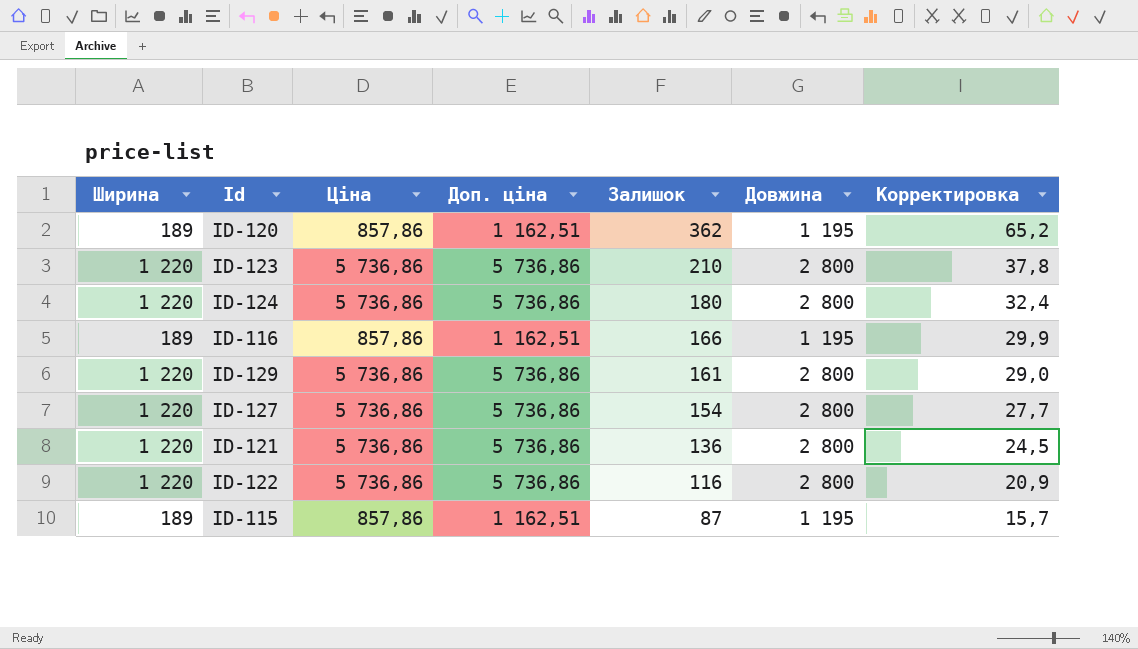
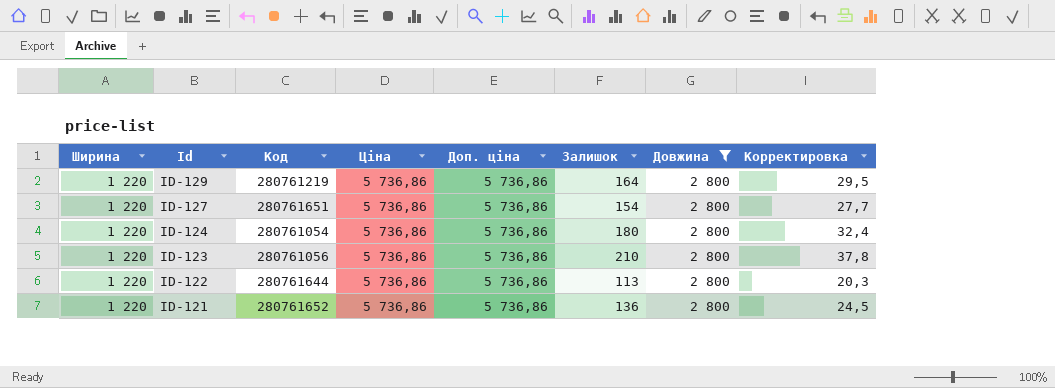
filter: none -> Довжина = 2 800
row order: Залишок descending -> Id descending
column Код | position: none -> 3
ID-129 | Залишок: 161 -> 164
ID-129 | Корректировка: 29,0 -> 29,5
ID-122 | Залишок: 116 -> 113
ID-122 | Корректировка: 20,9 -> 20,3

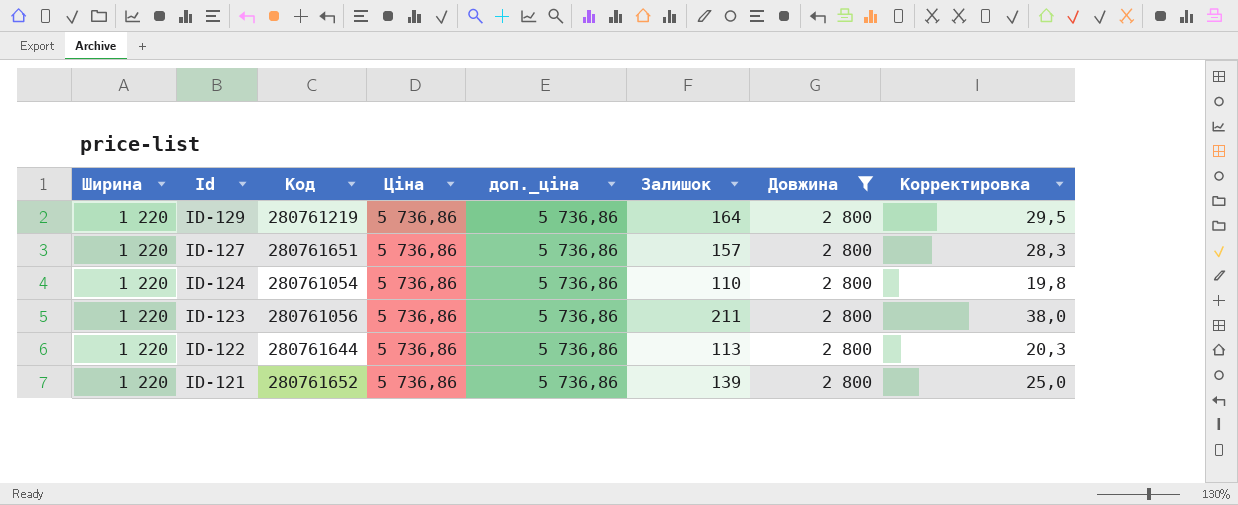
column name: Доп. ціна -> доп._ціна
ID-127 | Залишок: 154 -> 157
ID-127 | Корректировка: 27,7 -> 28,3
ID-124 | Залишок: 180 -> 110
ID-124 | Корректировка: 32,4 -> 19,8
ID-123 | Залишок: 210 -> 211
ID-123 | Корректировка: 37,8 -> 38,0
ID-121 | Залишок: 136 -> 139
ID-121 | Корректировка: 24,5 -> 25,0

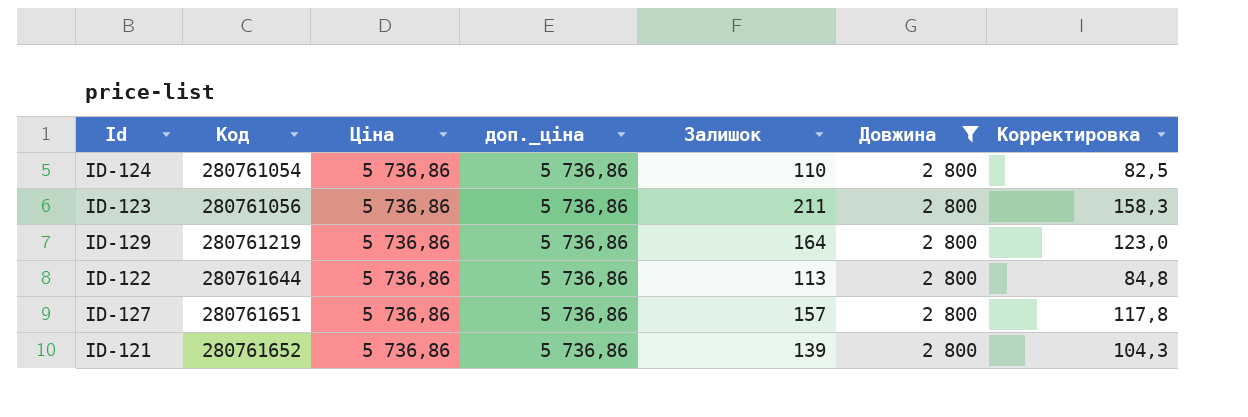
row order: Id descending -> Код ascending
column Ширина | position: 1 -> none
column Корректировка | formula: [Залишок] * 0,18 -> [Залишок] * 0,75

